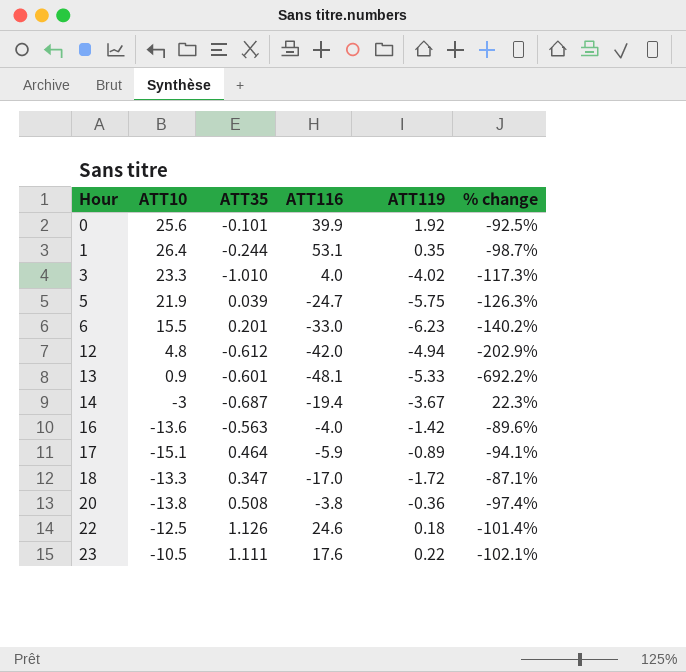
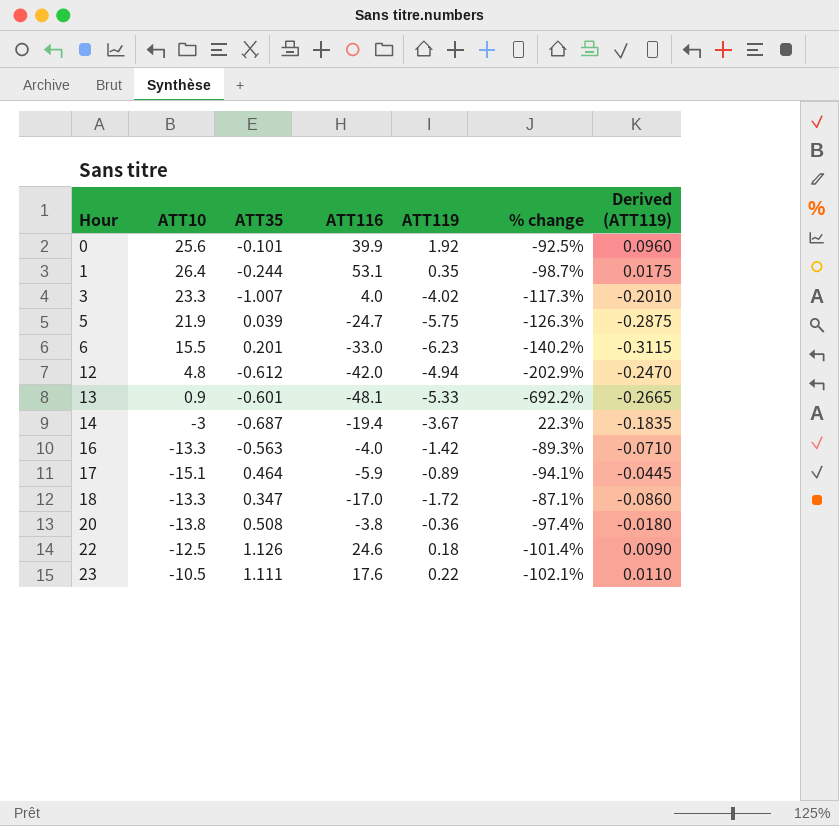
column Derived (ATT119) | formula: none -> [ATT119] * 0.05
3 | ATT35: -1.010 -> -1.007
16 | ATT10: -13.6 -> -13.3
16 | % change: -89.6% -> -89.3%

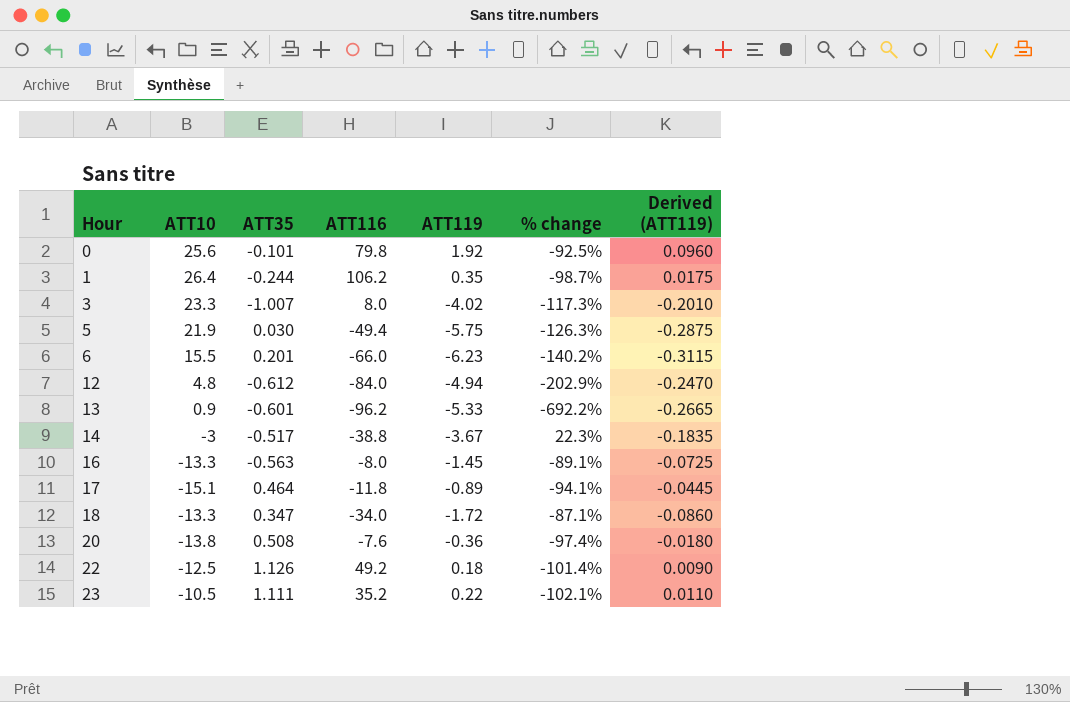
0 | ATT116: 39.9 -> 79.8
1 | ATT116: 53.1 -> 106.2
3 | ATT116: 4.0 -> 8.0
5 | ATT35: 0.039 -> 0.030
5 | ATT116: -24.7 -> -49.4
6 | ATT116: -33.0 -> -66.0
12 | ATT116: -42.0 -> -84.0
13 | ATT116: -48.1 -> -96.2
14 | ATT35: -0.687 -> -0.517
14 | ATT116: -19.4 -> -38.8
16 | ATT116: -4.0 -> -8.0
16 | ATT119: -1.42 -> -1.45
16 | % change: -89.3% -> -89.1%
16 | Derived (ATT119): -0.0710 -> -0.0725
17 | ATT116: -5.9 -> -11.8
18 | ATT116: -17.0 -> -34.0
20 | ATT116: -3.8 -> -7.6
22 | ATT116: 24.6 -> 49.2
23 | ATT116: 17.6 -> 35.2

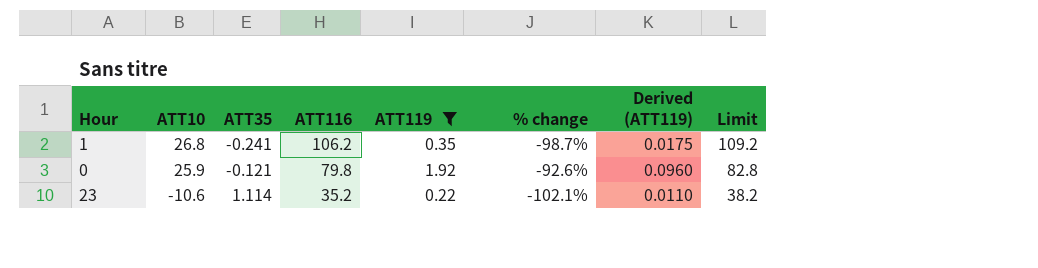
filter: none -> ATT119 >= 0.22
row order: Hour ascending -> ATT10 descending
column Limit | formula: none -> [ATT116] + 3
1 | ATT10: 26.4 -> 26.8
1 | ATT35: -0.244 -> -0.241
0 | ATT10: 25.6 -> 25.9
0 | ATT35: -0.101 -> -0.121
0 | % change: -92.5% -> -92.6%
23 | ATT10: -10.5 -> -10.6
23 | ATT35: 1.111 -> 1.114

